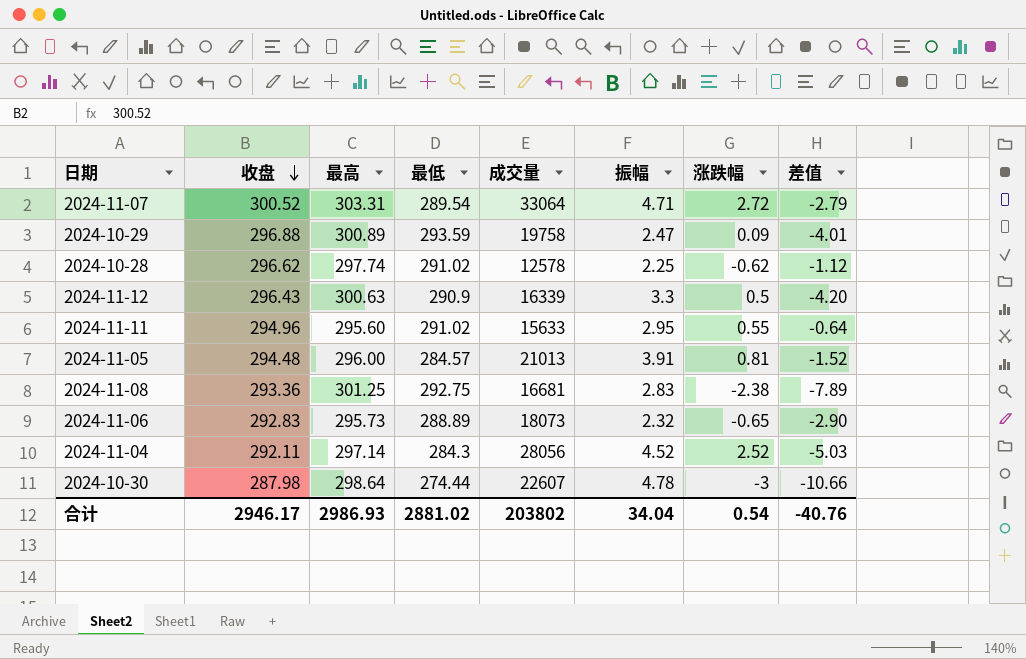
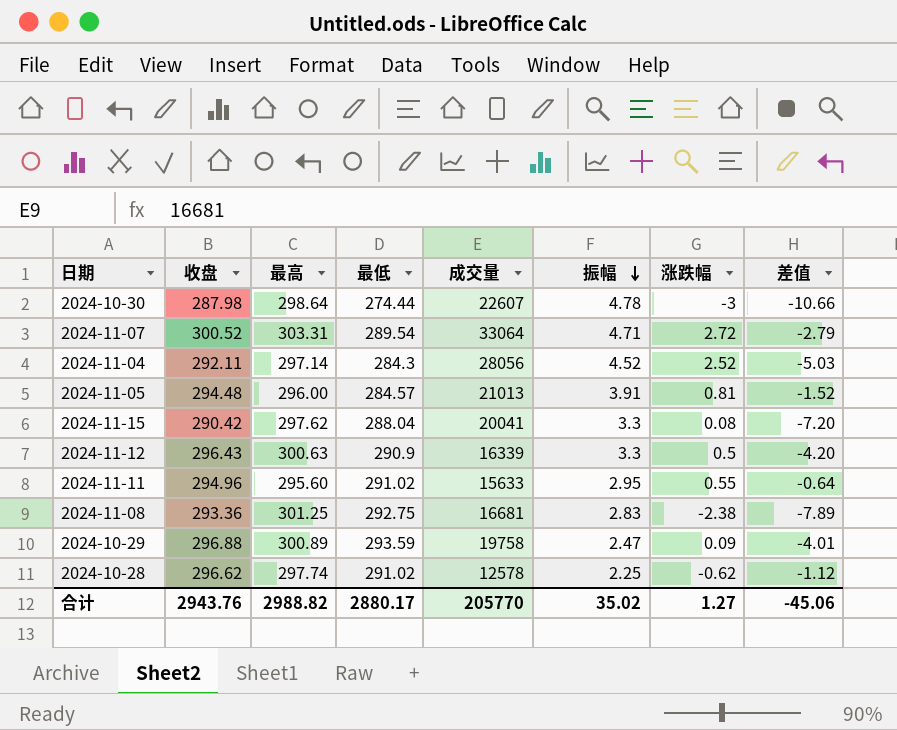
row order: 收盘 descending -> 振幅 descending
row 2024-11-06: 292.83 | 295.73 | 288.89 | 18073 | 2.32 | -0.65 | -2.90 -> none
row 2024-11-15: none -> 290.42 | 297.62 | 288.04 | 20041 | 3.3 | 0.08 | -7.20
合计 | 收盘: 2946.17 -> 2943.76
合计 | 最高: 2986.93 -> 2988.82
合计 | 最低: 2881.02 -> 2880.17
合计 | 成交量: 203802 -> 205770
合计 | 振幅: 34.04 -> 35.02
合计 | 涨跌幅: 0.54 -> 1.27
合计 | 差值: -40.76 -> -45.06

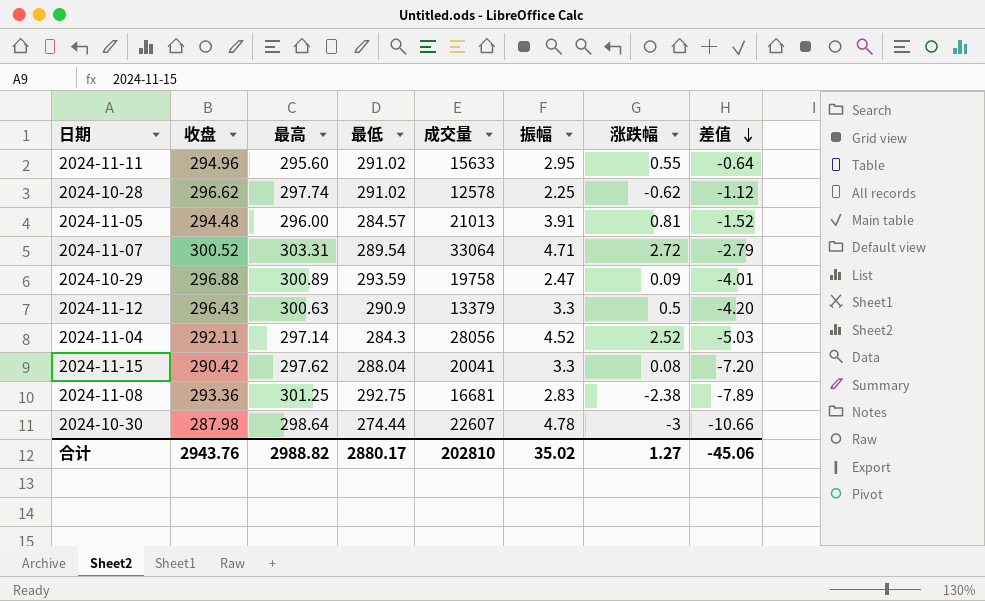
row order: 振幅 descending -> 差值 descending
2024-11-12 | 成交量: 16339 -> 13379
合计 | 成交量: 205770 -> 202810

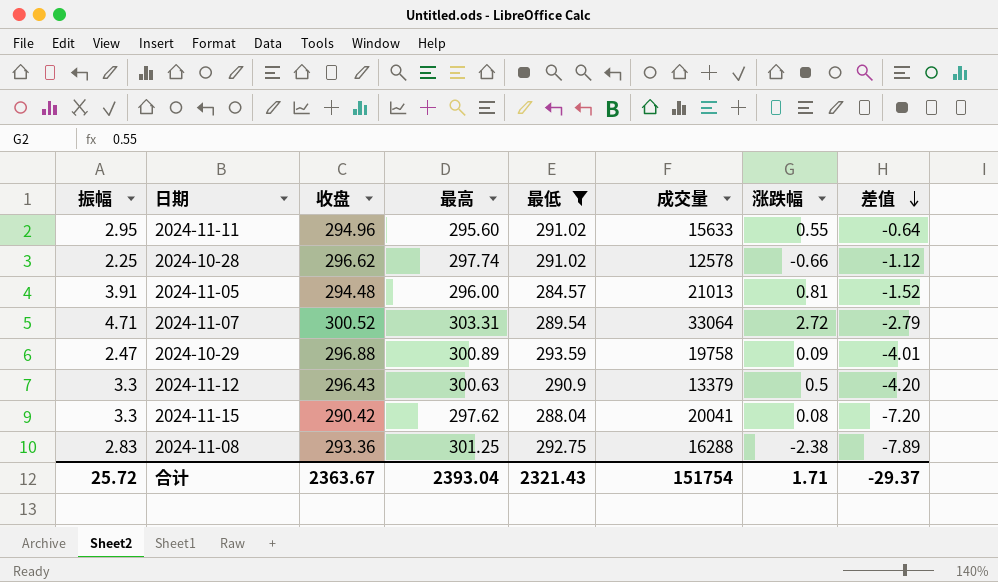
filter: none -> 最低 >= 284.57
column 振幅 | position: 6 -> 1
2024-10-28 | 涨跌幅: -0.62 -> -0.66
2024-11-08 | 成交量: 16681 -> 16288
合计 | 振幅: 35.02 -> 25.72
合计 | 收盘: 2943.76 -> 2363.67
合计 | 最高: 2988.82 -> 2393.04
合计 | 最低: 2880.17 -> 2321.43
合计 | 成交量: 202810 -> 151754
合计 | 涨跌幅: 1.27 -> 1.71
合计 | 差值: -45.06 -> -29.37

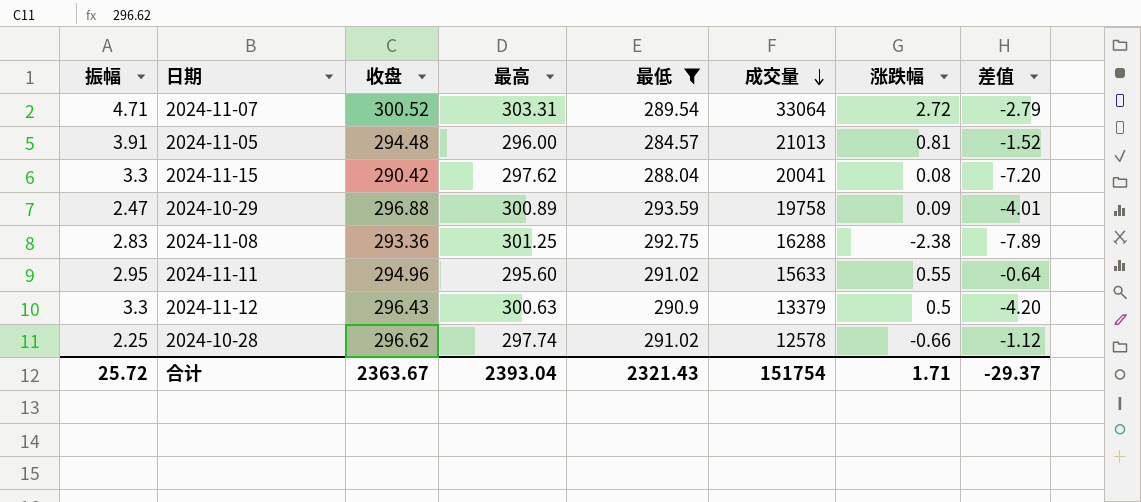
row order: 差值 descending -> 成交量 descending

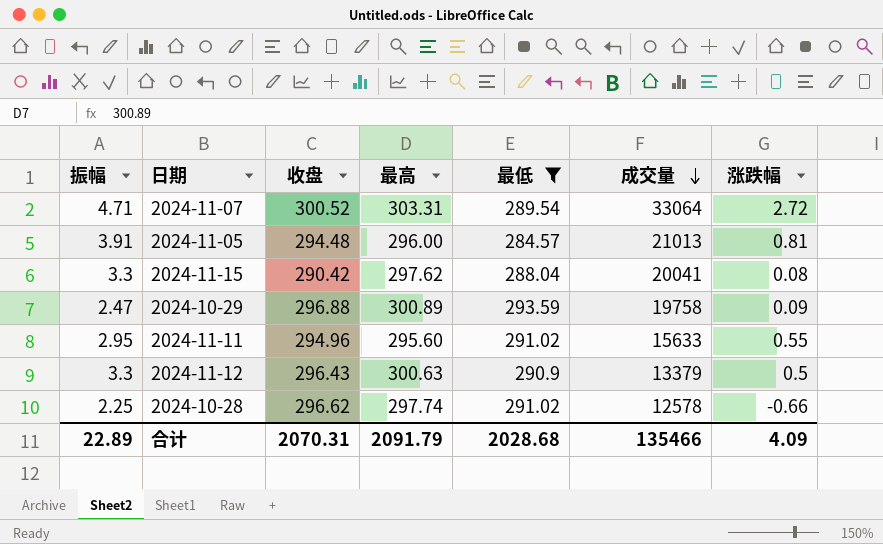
column 差值 | formula: [收盘] - [最高] -> none
row 2024-11-08: 2.83 | 293.36 | 301.25 | 292.75 | 16288 | -2.38 | -7.89 -> none
合计 | 振幅: 25.72 -> 22.89
合计 | 收盘: 2363.67 -> 2070.31
合计 | 最高: 2393.04 -> 2091.79
合计 | 最低: 2321.43 -> 2028.68
合计 | 成交量: 151754 -> 135466
合计 | 涨跌幅: 1.71 -> 4.09

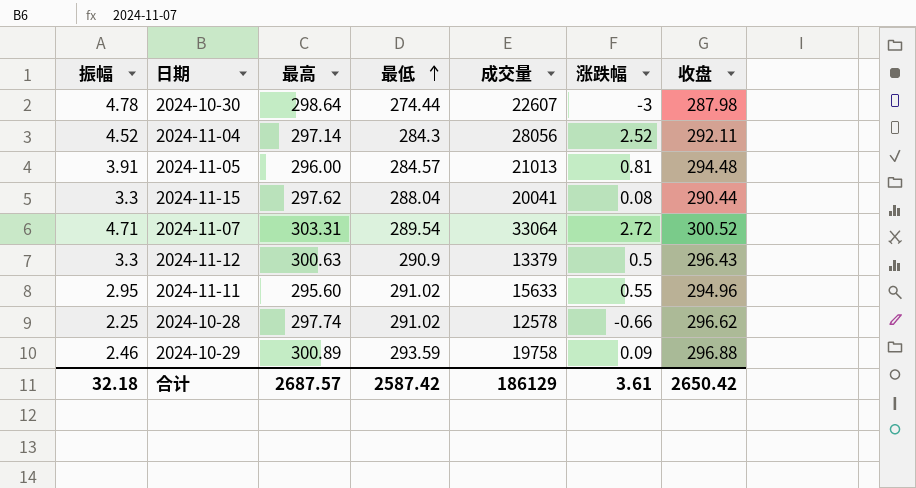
filter: 最低 >= 284.57 -> none
row order: 成交量 descending -> 最低 ascending
column 收盘 | position: 3 -> 7
2024-11-15 | 收盘: 290.42 -> 290.44
2024-10-29 | 振幅: 2.47 -> 2.46
合计 | 振幅: 22.89 -> 32.18
合计 | 最高: 2091.79 -> 2687.57
合计 | 最低: 2028.68 -> 2587.42
合计 | 成交量: 135466 -> 186129
合计 | 涨跌幅: 4.09 -> 3.61
合计 | 收盘: 2070.31 -> 2650.42

